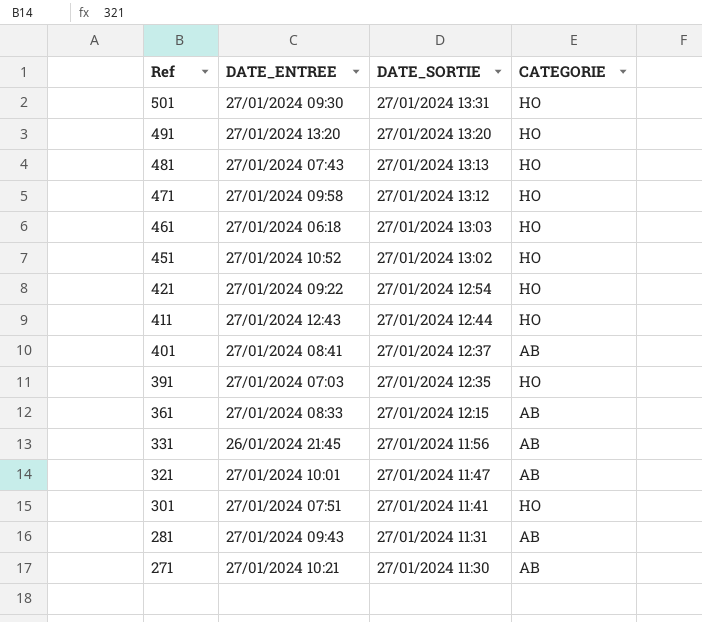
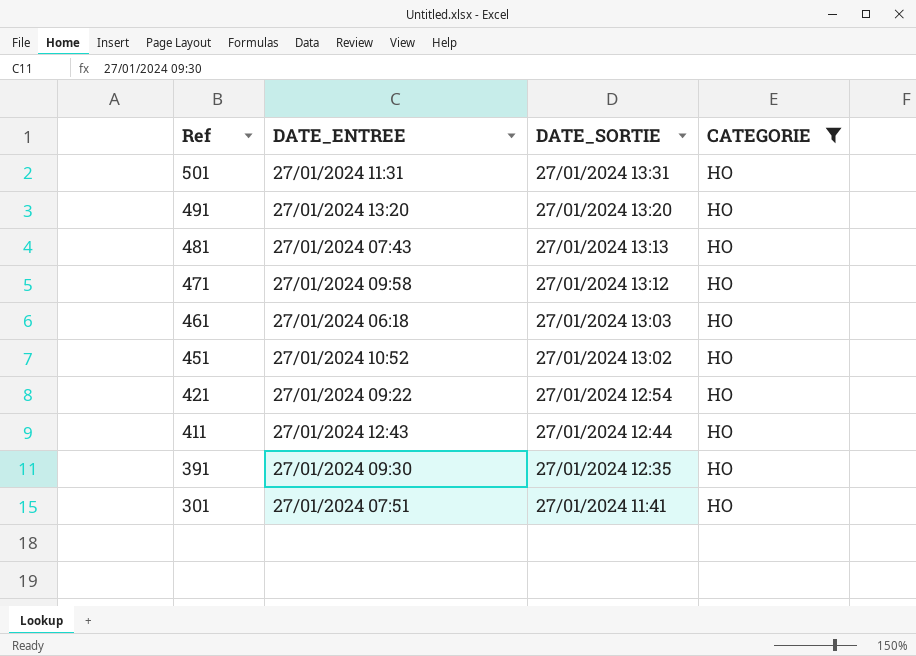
filter: none -> CATEGORIE = HO
501 | DATE_ENTREE: 27/01/2024 09:30 -> 27/01/2024 11:31
391 | DATE_ENTREE: 27/01/2024 07:03 -> 27/01/2024 09:30

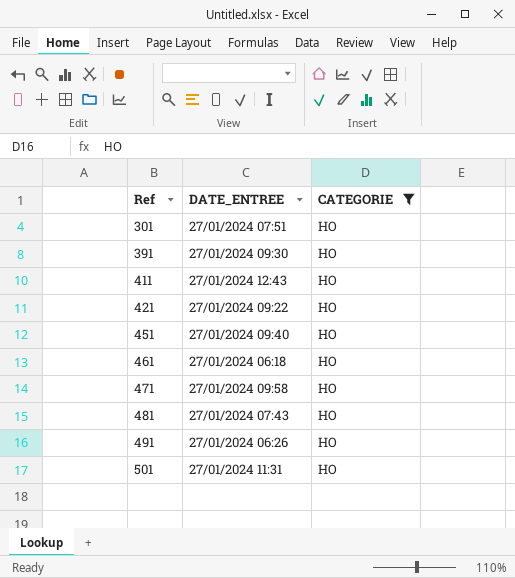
row order: Ref descending -> Ref ascending
column DATE_SORTIE | position: 3 -> none
451 | DATE_ENTREE: 27/01/2024 10:52 -> 27/01/2024 09:40
491 | DATE_ENTREE: 27/01/2024 13:20 -> 27/01/2024 06:26

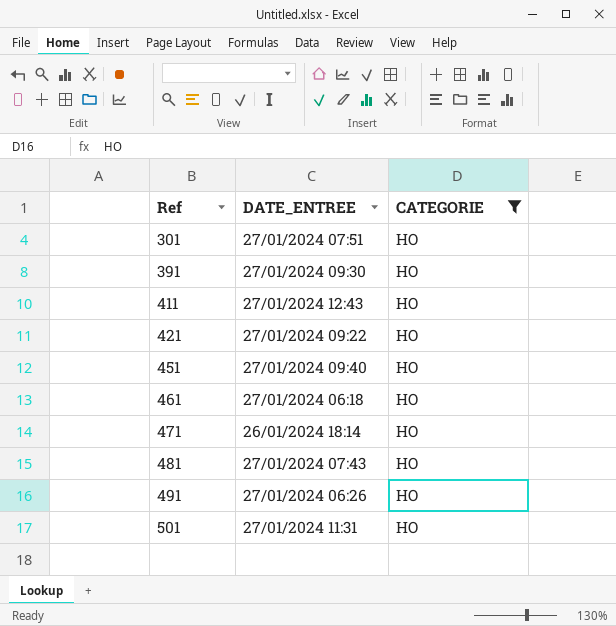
471 | DATE_ENTREE: 27/01/2024 09:58 -> 26/01/2024 18:14

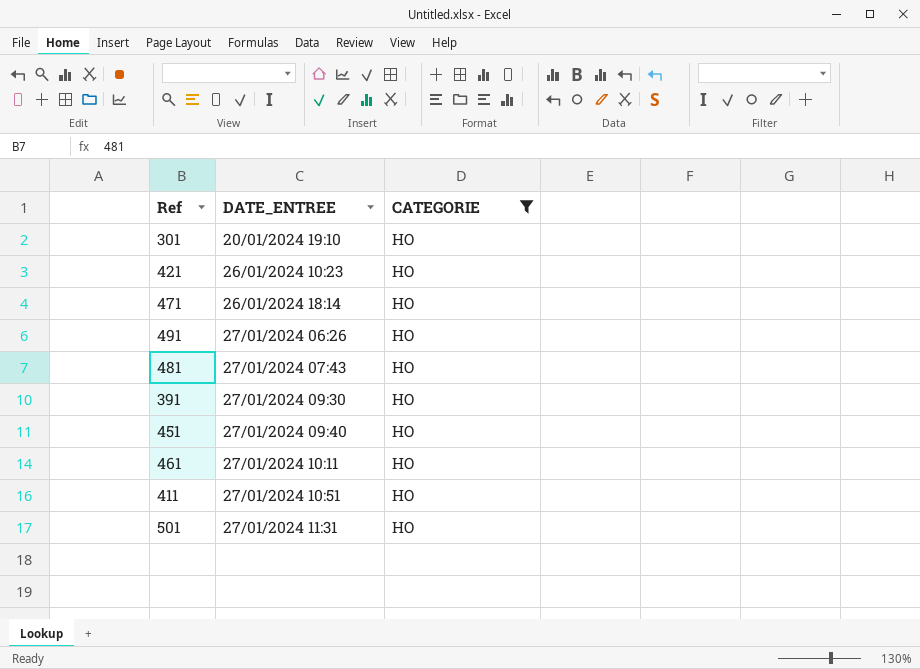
row order: Ref ascending -> DATE_ENTREE ascending
301 | DATE_ENTREE: 27/01/2024 07:51 -> 20/01/2024 19:10
421 | DATE_ENTREE: 27/01/2024 09:22 -> 26/01/2024 10:23
461 | DATE_ENTREE: 27/01/2024 06:18 -> 27/01/2024 10:11
411 | DATE_ENTREE: 27/01/2024 12:43 -> 27/01/2024 10:51

